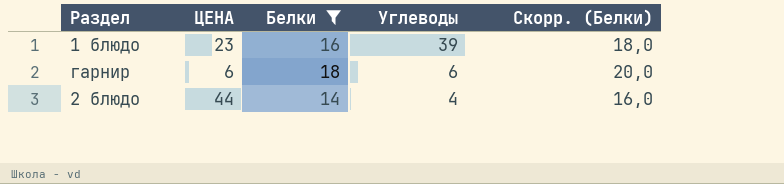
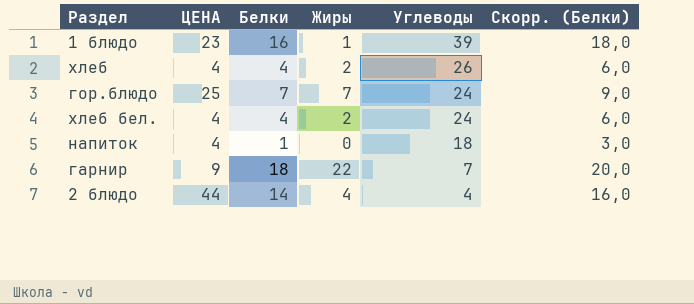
filter: Белки >= 14 -> none
column Жиры | position: none -> 4
гарнир | ЦЕНА: 6 -> 9
гарнир | Углеводы: 6 -> 7

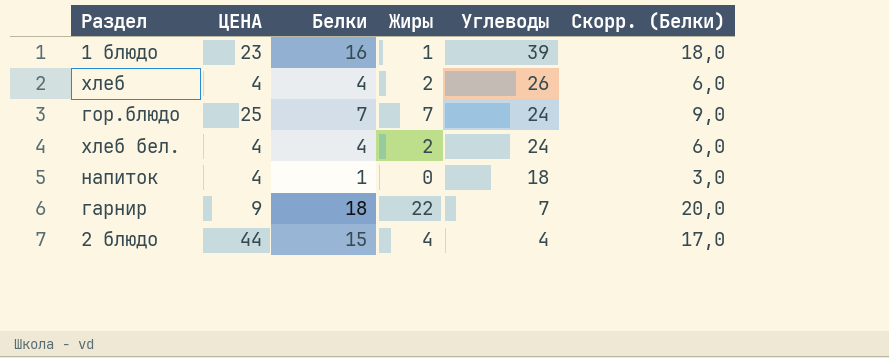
2 блюдо | Белки: 14 -> 15
2 блюдо | Скорр. (Белки): 16,0 -> 17,0

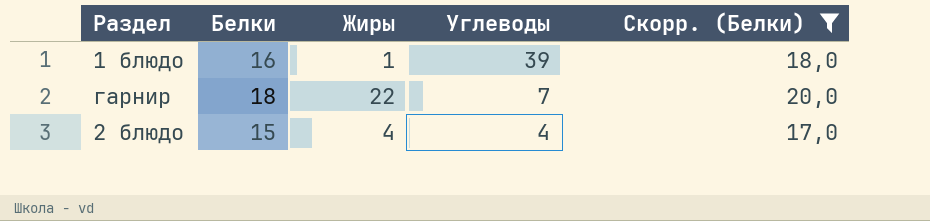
filter: none -> Скорр. (Белки) >= 17,0
column ЦЕНА | position: 2 -> none

